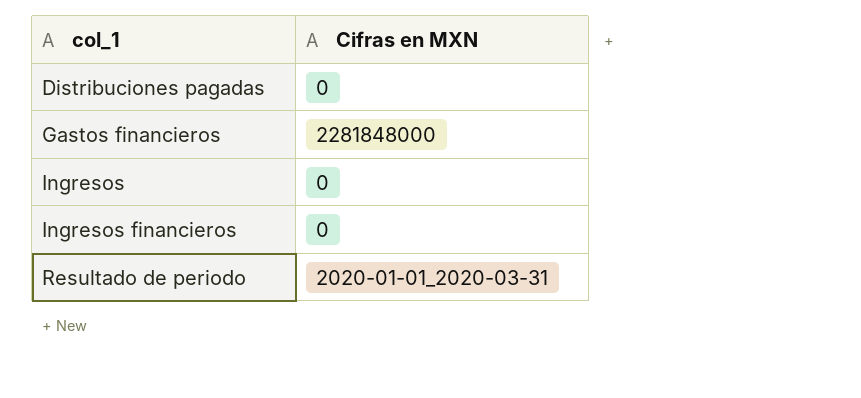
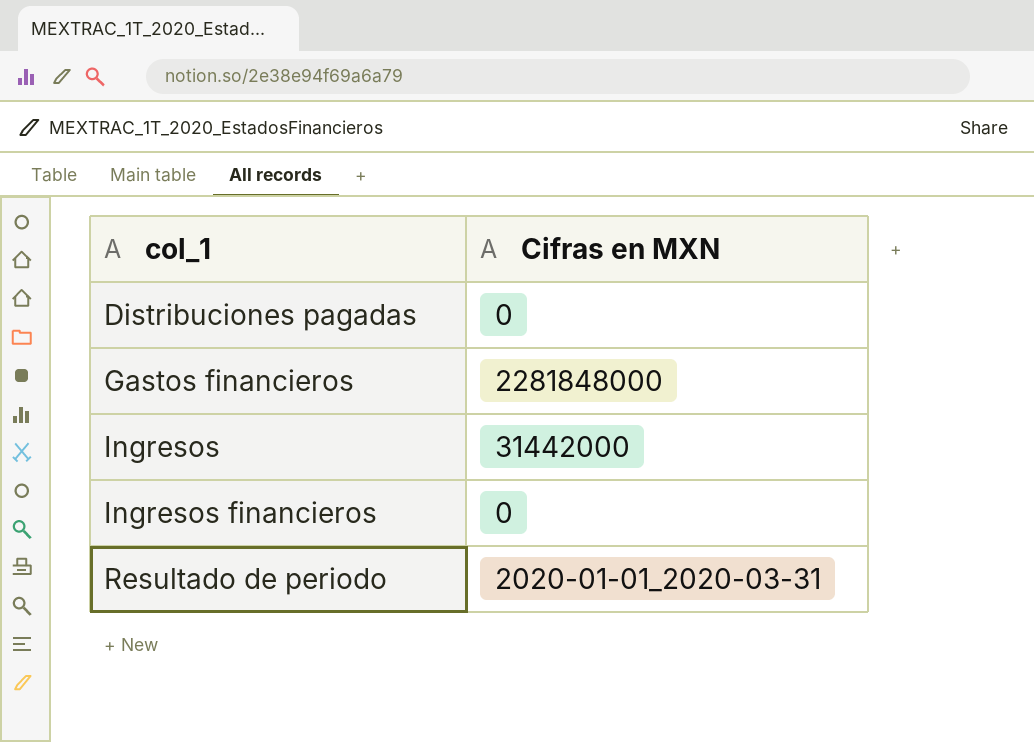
Ingresos | Cifras en MXN: 0 -> 31442000

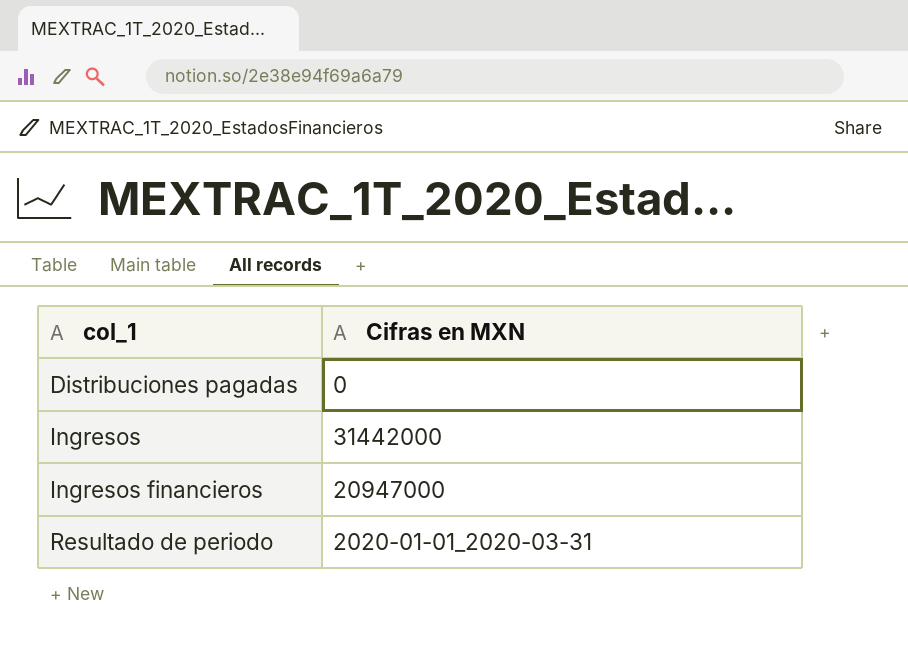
row Gastos financieros: 2281848000 -> none
Ingresos financieros | Cifras en MXN: 0 -> 20947000

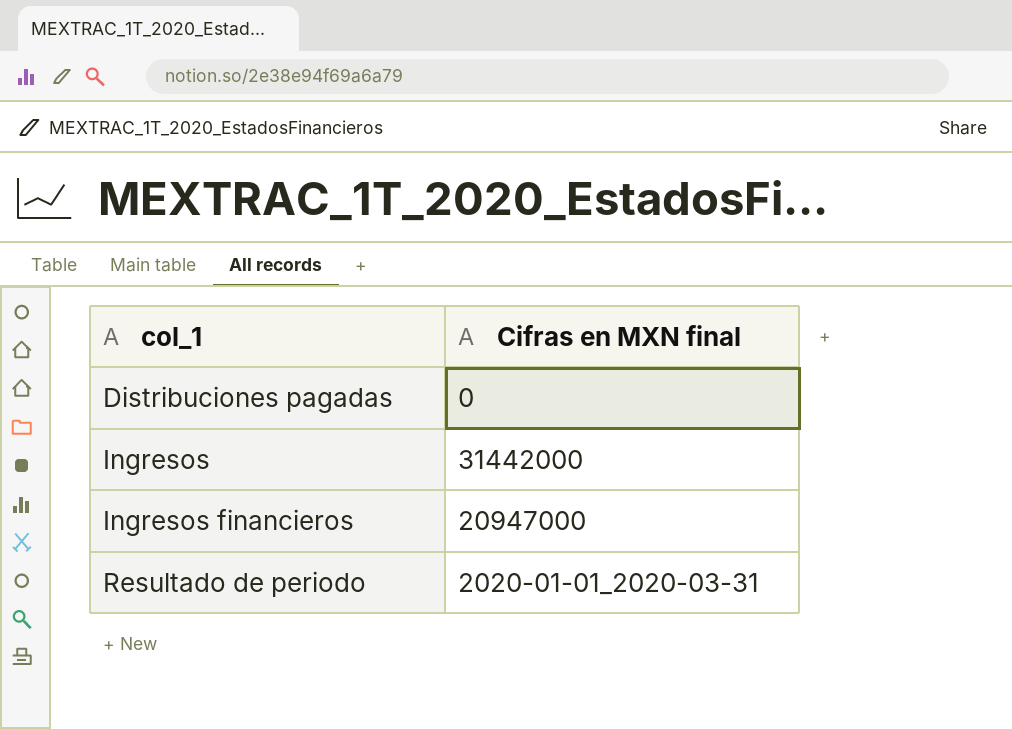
column name: Cifras en MXN -> Cifras en MXN final

